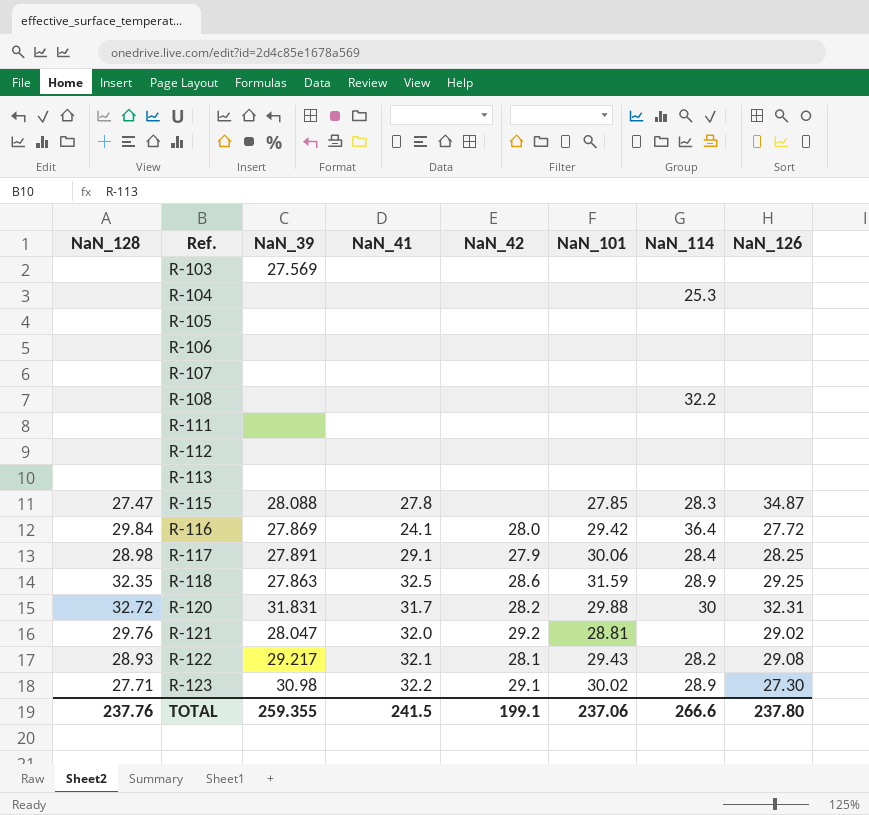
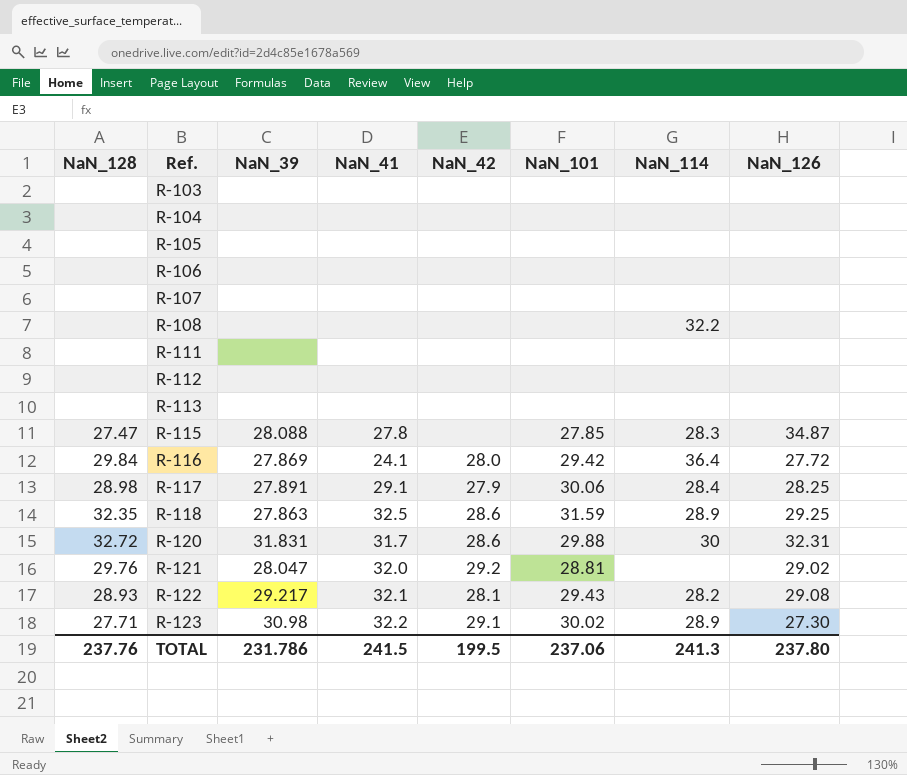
R-103 | NaN_39: 27.569 -> none
R-104 | NaN_114: 25.3 -> none
R-120 | NaN_42: 28.2 -> 28.6
TOTAL | NaN_39: 259.355 -> 231.786
TOTAL | NaN_42: 199.1 -> 199.5
TOTAL | NaN_114: 266.6 -> 241.3

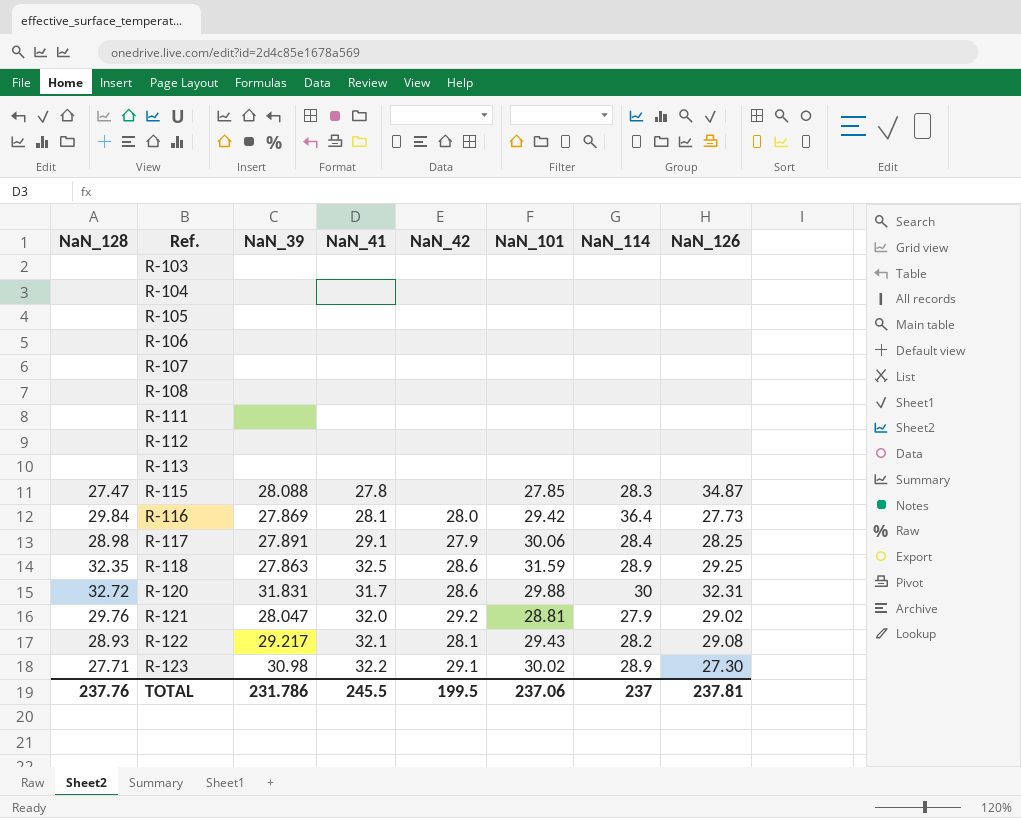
R-108 | NaN_114: 32.2 -> none
R-116 | NaN_41: 24.1 -> 28.1
R-116 | NaN_126: 27.72 -> 27.73
R-121 | NaN_114: none -> 27.9
TOTAL | NaN_41: 241.5 -> 245.5
TOTAL | NaN_114: 241.3 -> 237
TOTAL | NaN_126: 237.80 -> 237.81

